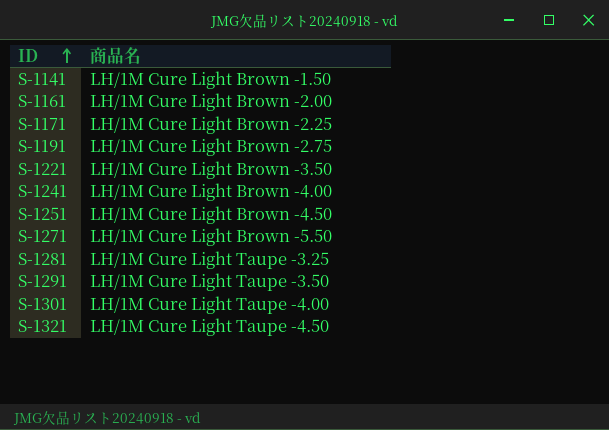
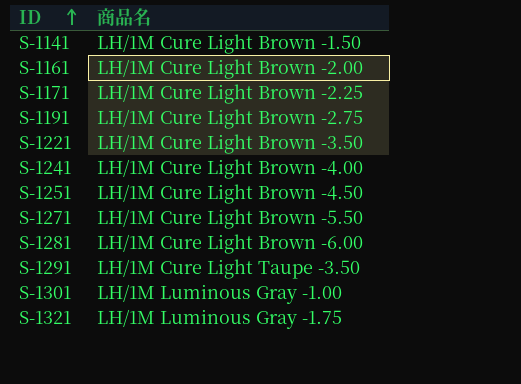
S-1281 | 商品名: LH/1M Cure Light Taupe -3.25 -> LH/1M Cure Light Brown -6.00
S-1301 | 商品名: LH/1M Cure Light Taupe -4.00 -> LH/1M Luminous Gray -1.00
S-1321 | 商品名: LH/1M Cure Light Taupe -4.50 -> LH/1M Luminous Gray -1.75

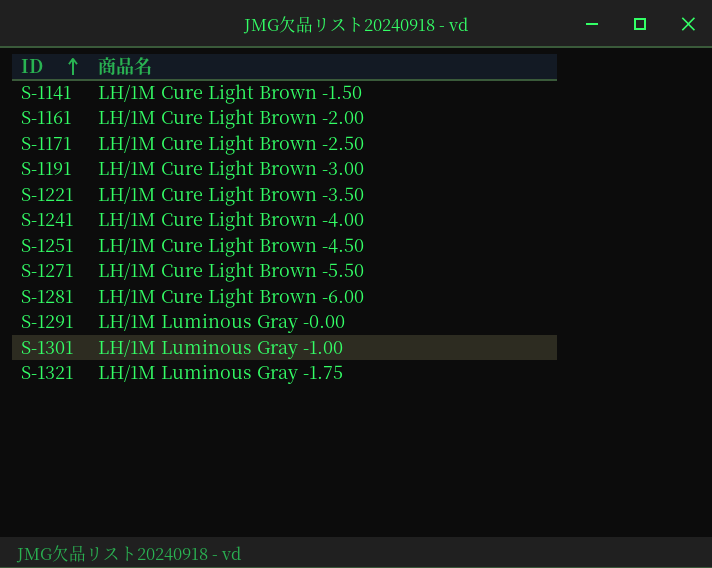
S-1171 | 商品名: LH/1M Cure Light Brown -2.25 -> LH/1M Cure Light Brown -2.50
S-1191 | 商品名: LH/1M Cure Light Brown -2.75 -> LH/1M Cure Light Brown -3.00
S-1291 | 商品名: LH/1M Cure Light Taupe -3.50 -> LH/1M Luminous Gray -0.00

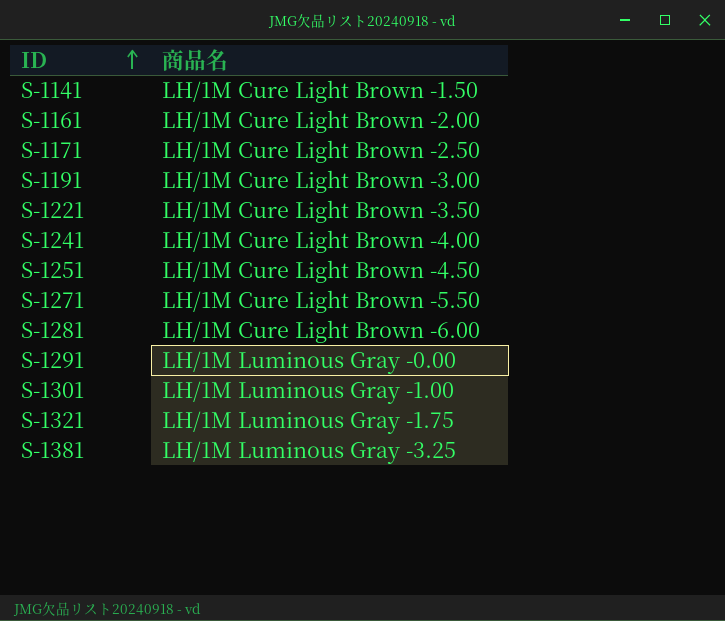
row S-1381: none -> LH/1M Luminous Gray -3.25

